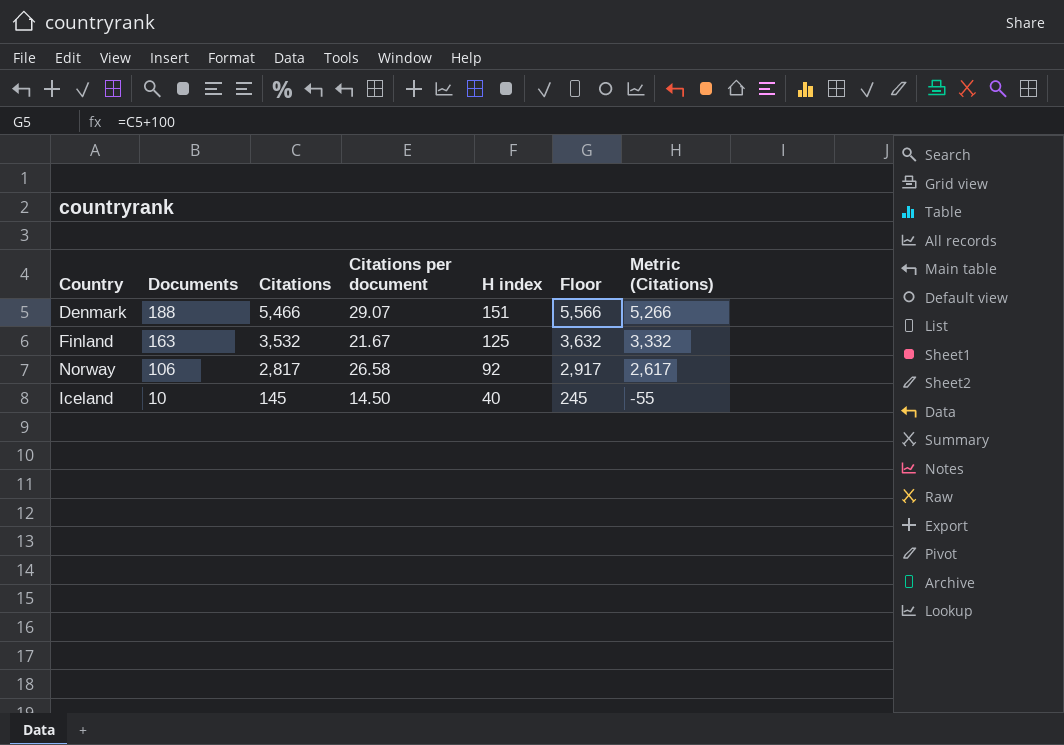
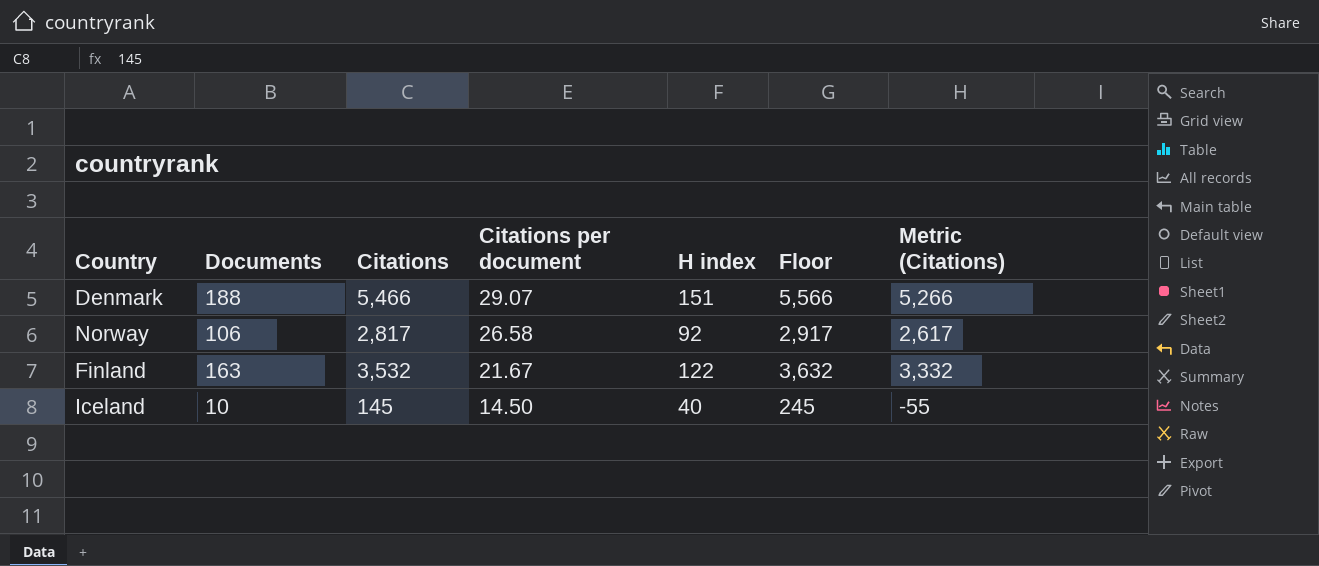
row order: Documents descending -> Citations per document descending
Finland | H index: 125 -> 122

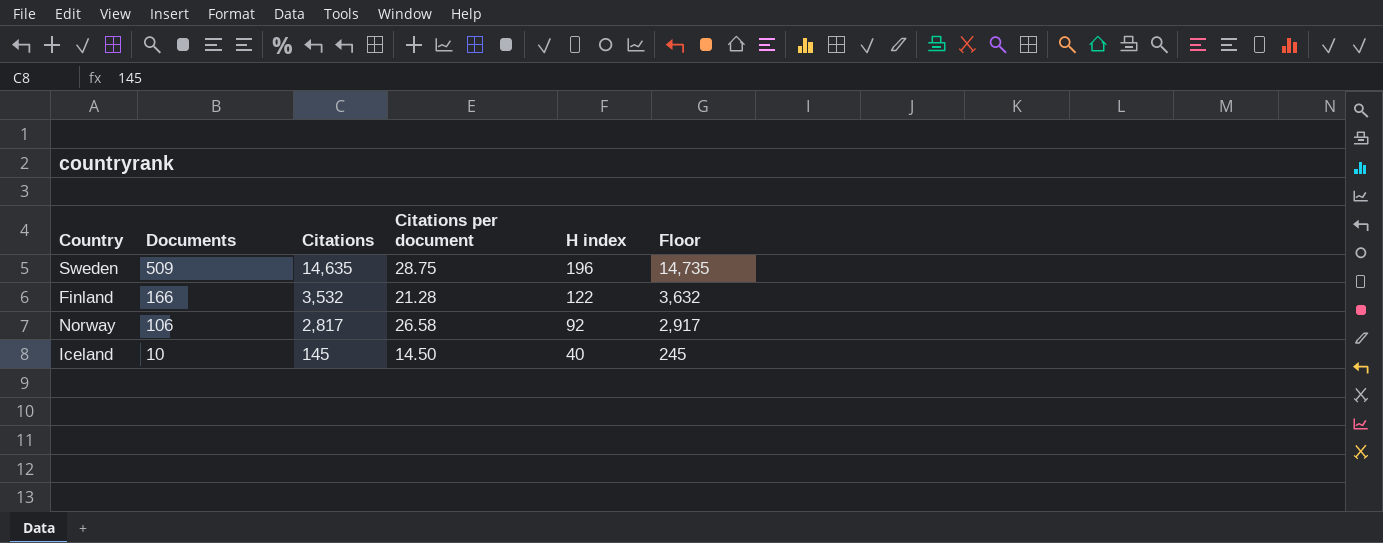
row order: Citations per document descending -> Documents descending
column Metric (Citations) | formula: [Citations] - 200 -> none
row Denmark: 188 | 5,466 | 29.07 | 151 | 5,566 | 5,266 -> none
row Sweden: none -> 509 | 14,635 | 28.75 | 196 | 14,735
Finland | Documents: 163 -> 166
Finland | Citations per document: 21.67 -> 21.28

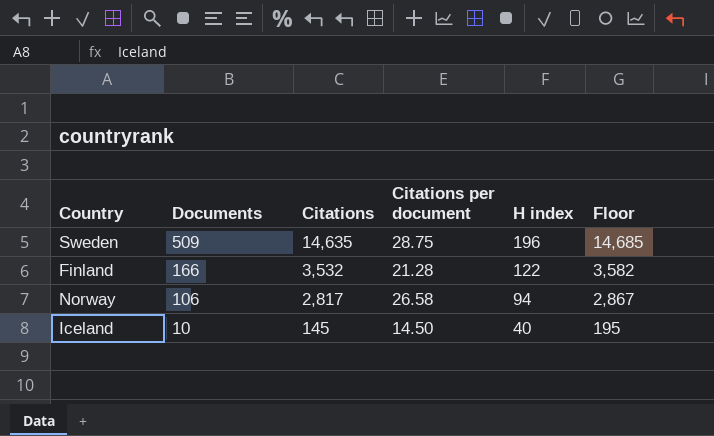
column Floor | formula: [Citations] + 100 -> [Citations] + 50
Norway | H index: 92 -> 94

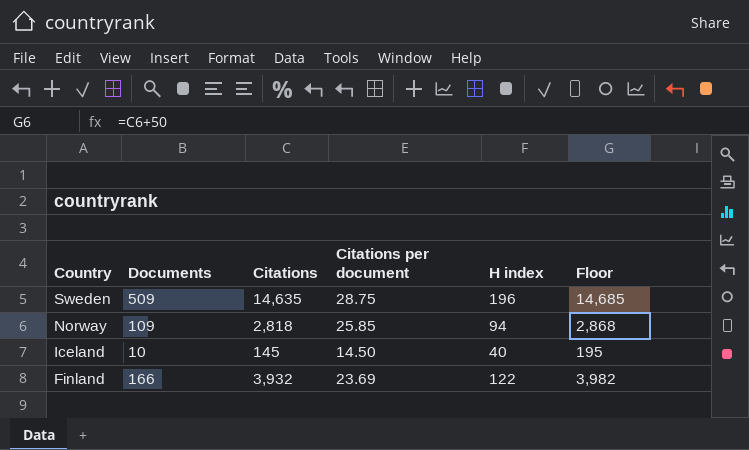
row order: Documents descending -> Country descending
Norway | Documents: 106 -> 109
Norway | Citations: 2,817 -> 2,818
Norway | Citations per document: 26.58 -> 25.85
Norway | Floor: 2,867 -> 2,868
Finland | Citations: 3,532 -> 3,932
Finland | Citations per document: 21.28 -> 23.69
Finland | Floor: 3,582 -> 3,982

